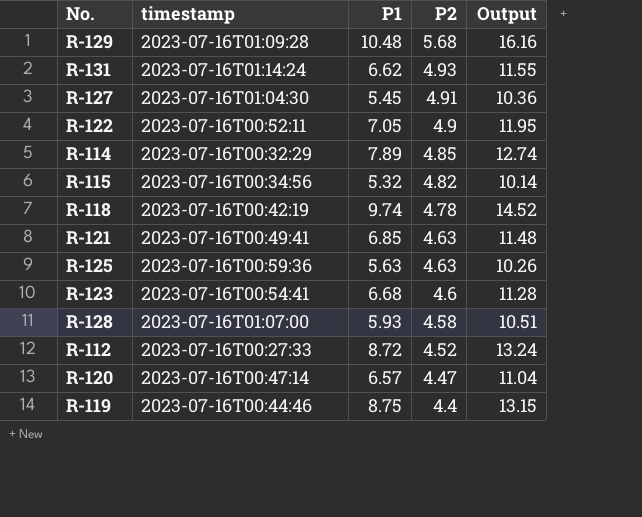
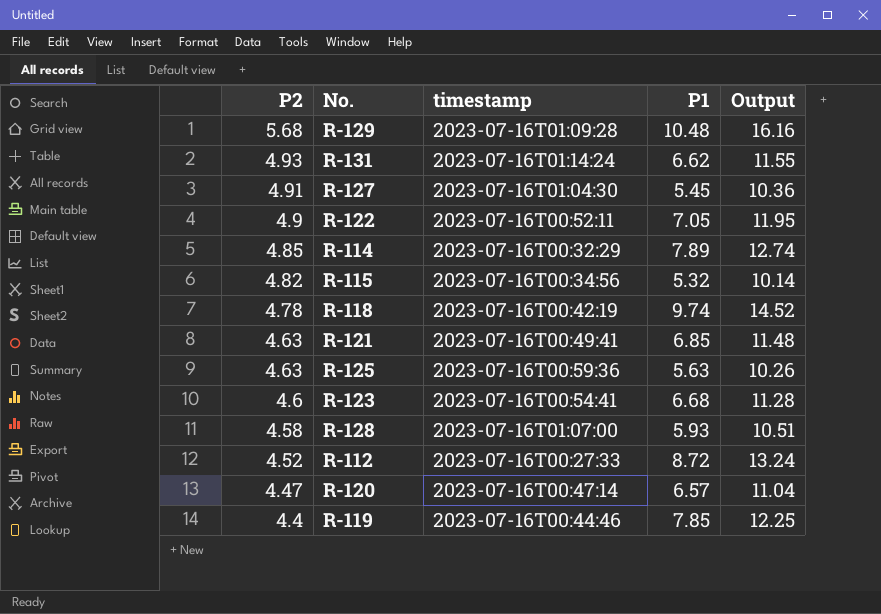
column P2 | position: 4 -> 1
R-119 | P1: 8.75 -> 7.85
R-119 | Output: 13.15 -> 12.25

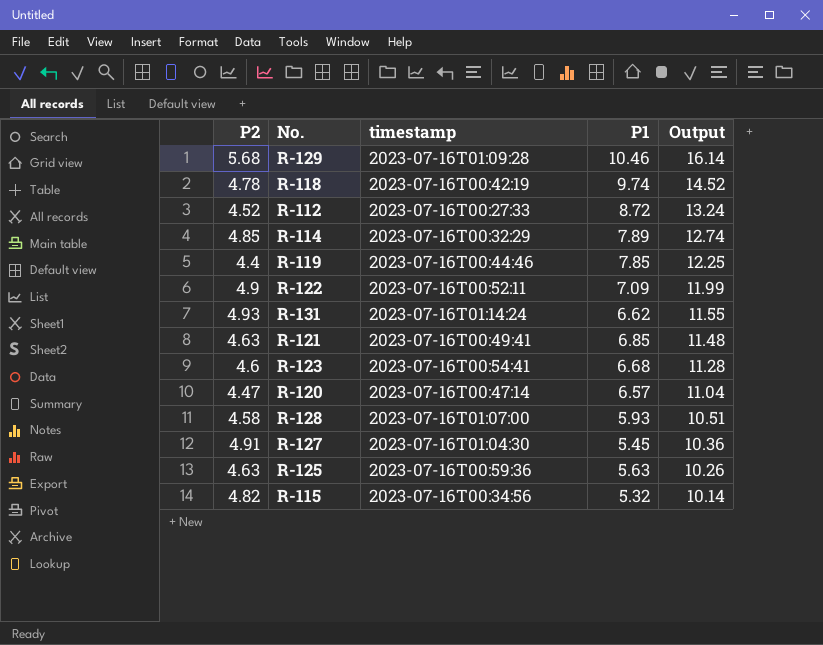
row order: P2 descending -> Output descending
R-129 | P1: 10.48 -> 10.46
R-129 | Output: 16.16 -> 16.14
R-122 | P1: 7.05 -> 7.09
R-122 | Output: 11.95 -> 11.99

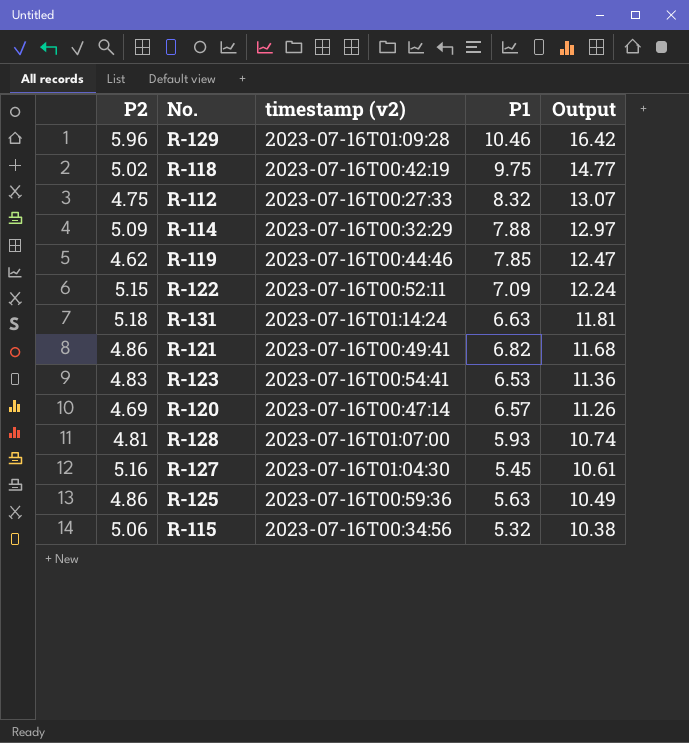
column name: timestamp -> timestamp (v2)
R-129 | P2: 5.68 -> 5.96
R-129 | Output: 16.14 -> 16.42
R-118 | P2: 4.78 -> 5.02
R-118 | P1: 9.74 -> 9.75
R-118 | Output: 14.52 -> 14.77
R-112 | P2: 4.52 -> 4.75
R-112 | P1: 8.72 -> 8.32
R-112 | Output: 13.24 -> 13.07
R-114 | P2: 4.85 -> 5.09
R-114 | P1: 7.89 -> 7.88
R-114 | Output: 12.74 -> 12.97
R-119 | P2: 4.4 -> 4.62
R-119 | Output: 12.25 -> 12.47
R-122 | P2: 4.9 -> 5.15
R-122 | Output: 11.99 -> 12.24
R-131 | P2: 4.93 -> 5.18
R-131 | P1: 6.62 -> 6.63
R-131 | Output: 11.55 -> 11.81
R-121 | P2: 4.63 -> 4.86
R-121 | P1: 6.85 -> 6.82
R-121 | Output: 11.48 -> 11.68
R-123 | P2: 4.6 -> 4.83
R-123 | P1: 6.68 -> 6.53
R-123 | Output: 11.28 -> 11.36
R-120 | P2: 4.47 -> 4.69
R-120 | Output: 11.04 -> 11.26
R-128 | P2: 4.58 -> 4.81
R-128 | Output: 10.51 -> 10.74
R-127 | P2: 4.91 -> 5.16
R-127 | Output: 10.36 -> 10.61
R-125 | P2: 4.63 -> 4.86
R-125 | Output: 10.26 -> 10.49
R-115 | P2: 4.82 -> 5.06
R-115 | Output: 10.14 -> 10.38

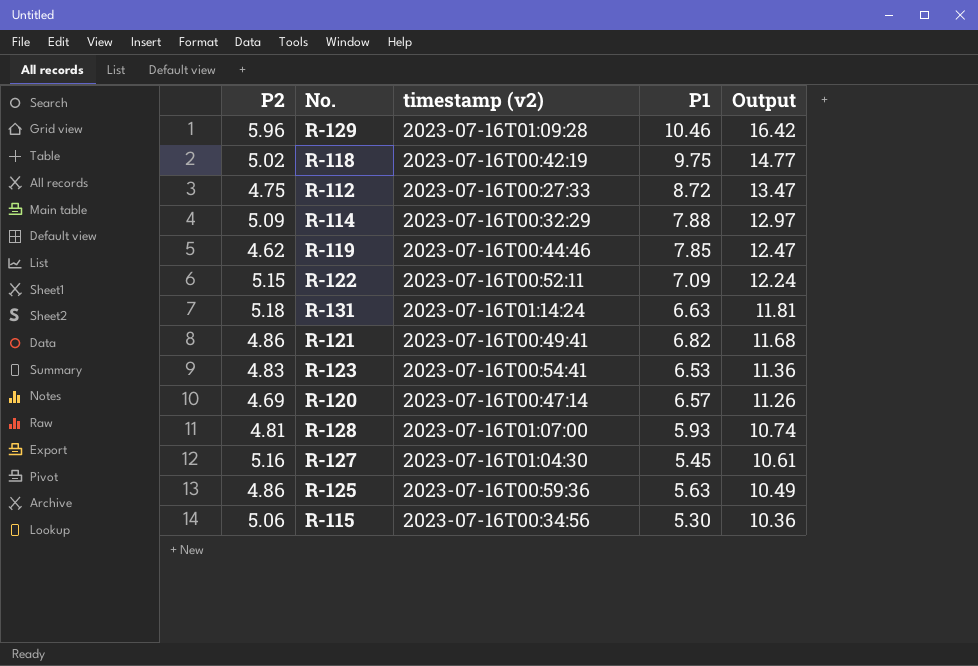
R-112 | P1: 8.32 -> 8.72
R-112 | Output: 13.07 -> 13.47
R-115 | P1: 5.32 -> 5.30
R-115 | Output: 10.38 -> 10.36

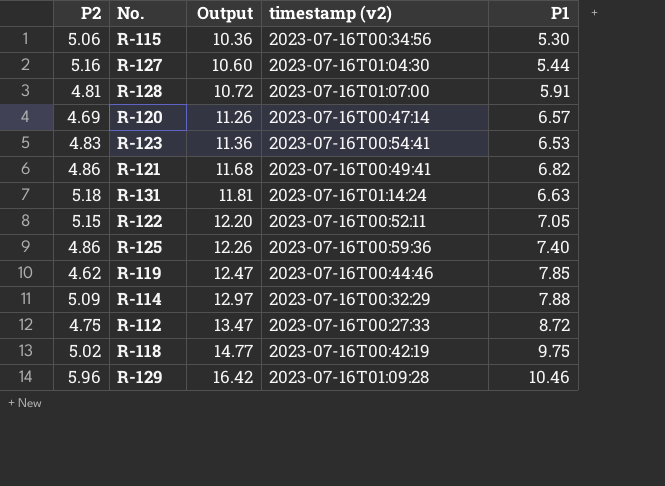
row order: Output descending -> Output ascending
column Output | position: 5 -> 3
R-127 | Output: 10.61 -> 10.60
R-127 | P1: 5.45 -> 5.44
R-128 | Output: 10.74 -> 10.72
R-128 | P1: 5.93 -> 5.91
R-122 | Output: 12.24 -> 12.20
R-122 | P1: 7.09 -> 7.05
R-125 | Output: 10.49 -> 12.26
R-125 | P1: 5.63 -> 7.40

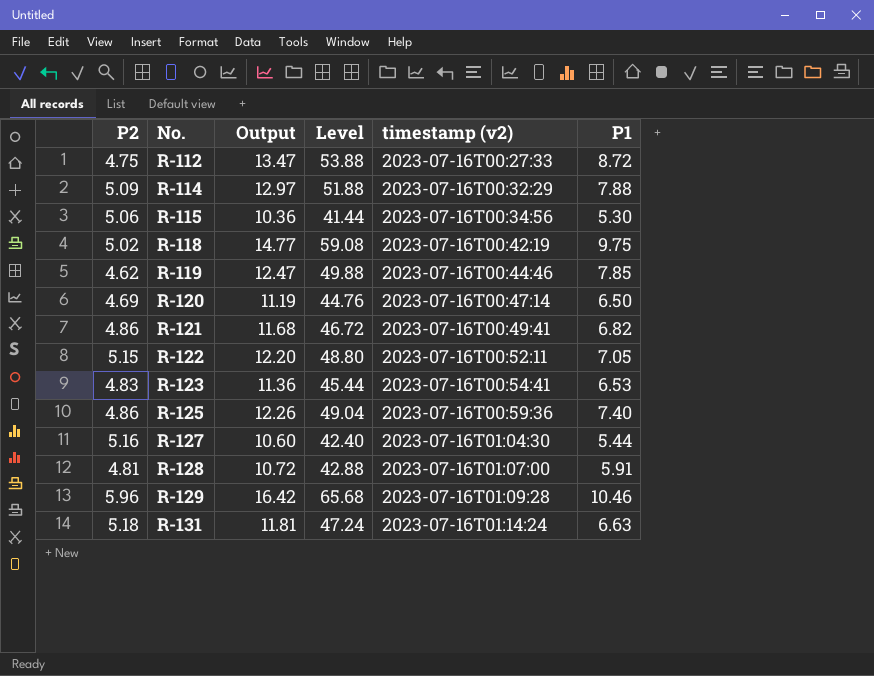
row order: Output ascending -> No. ascending
column Level | formula: none -> [Output] * 4
R-120 | Output: 11.26 -> 11.19
R-120 | P1: 6.57 -> 6.50

